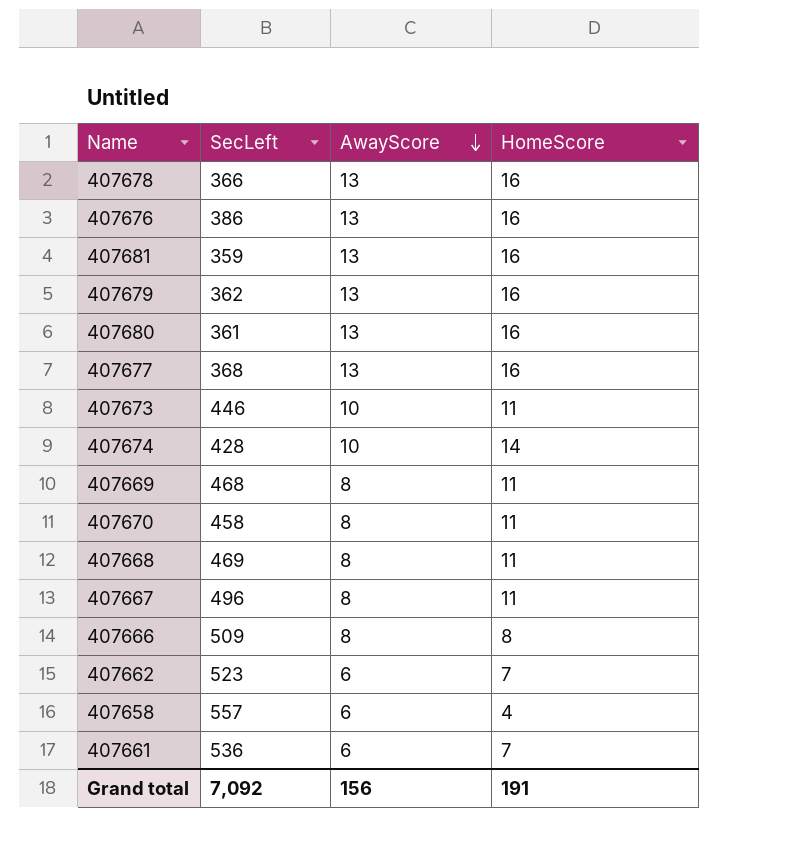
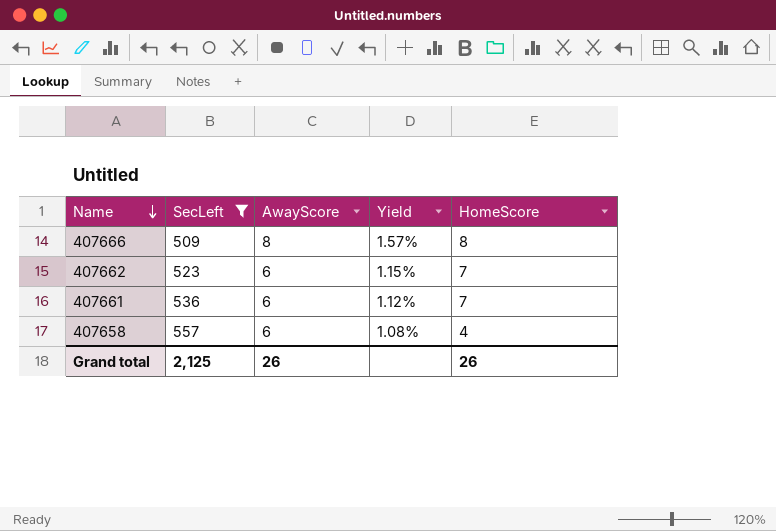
filter: none -> SecLeft >= 509
row order: AwayScore descending -> Name descending
column Yield | formula: none -> [AwayScore] / [SecLeft]
Grand total | SecLeft: 7,092 -> 2,125
Grand total | AwayScore: 156 -> 26
Grand total | HomeScore: 191 -> 26

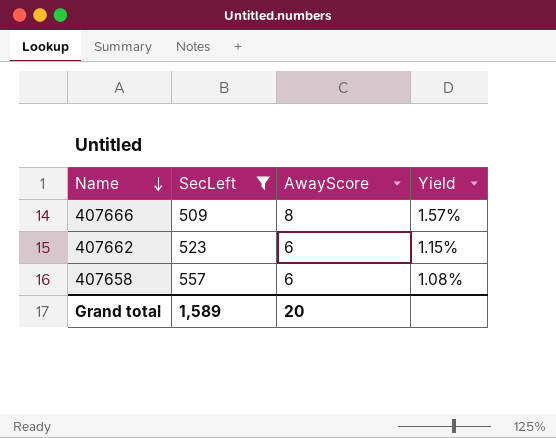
column HomeScore | position: 5 -> none
row 407661: 536 | 6 | 1.12% | 7 -> none
Grand total | SecLeft: 2,125 -> 1,589
Grand total | AwayScore: 26 -> 20

